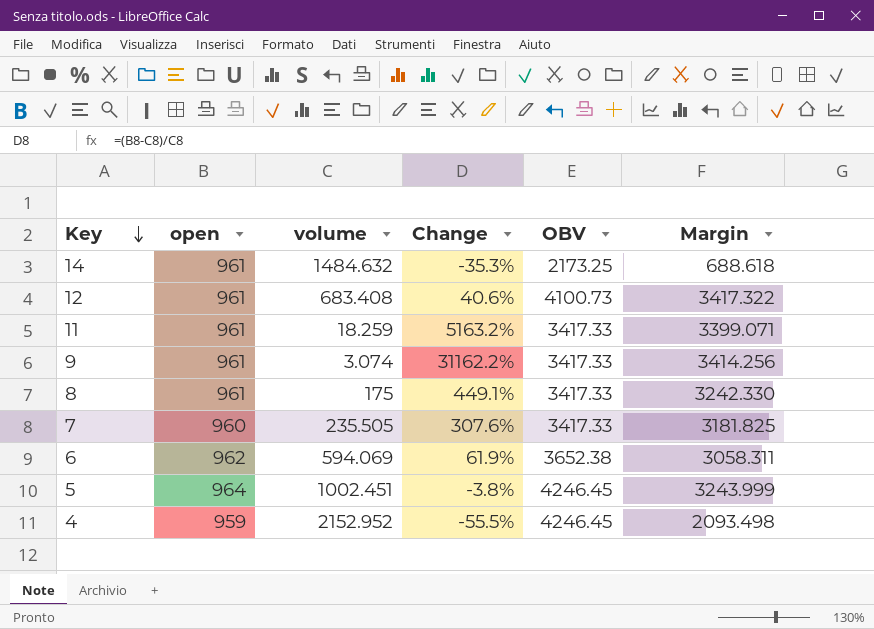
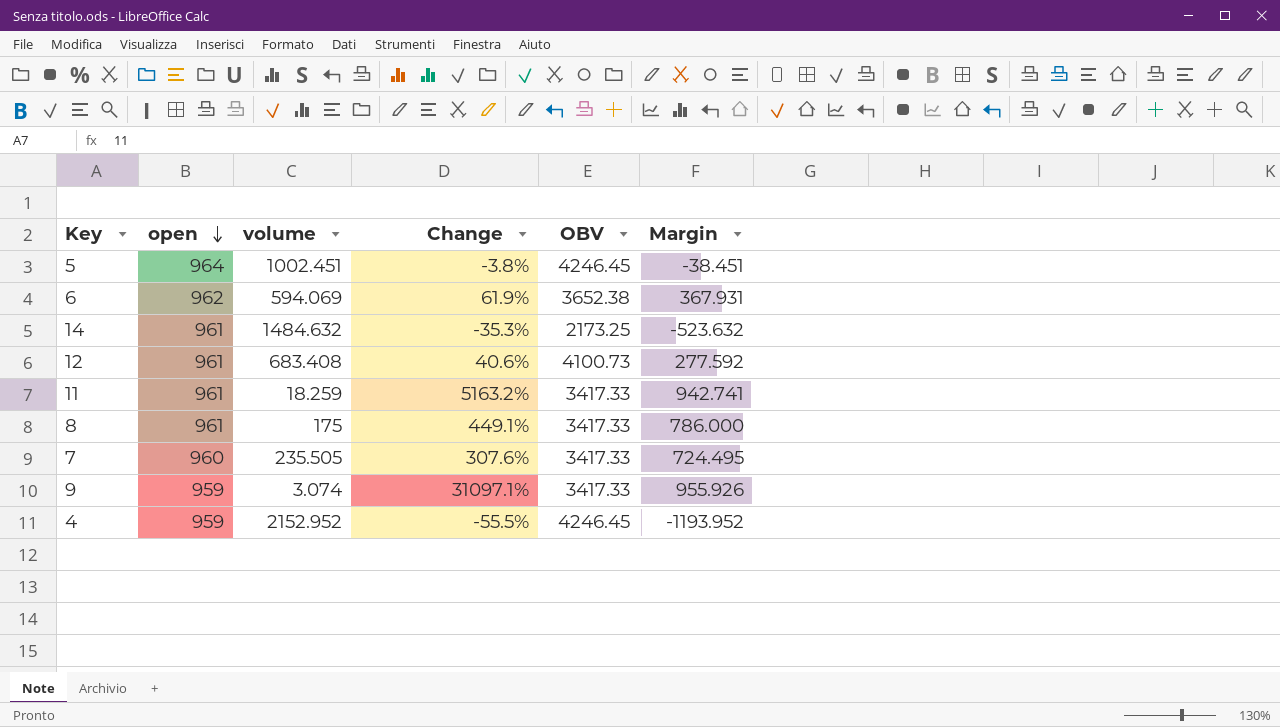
row order: Key descending -> open descending
column Margin | formula: [OBV] - [volume] -> [open] - [volume]
9 | open: 961 -> 959
9 | Change: 31162.2% -> 31097.1%

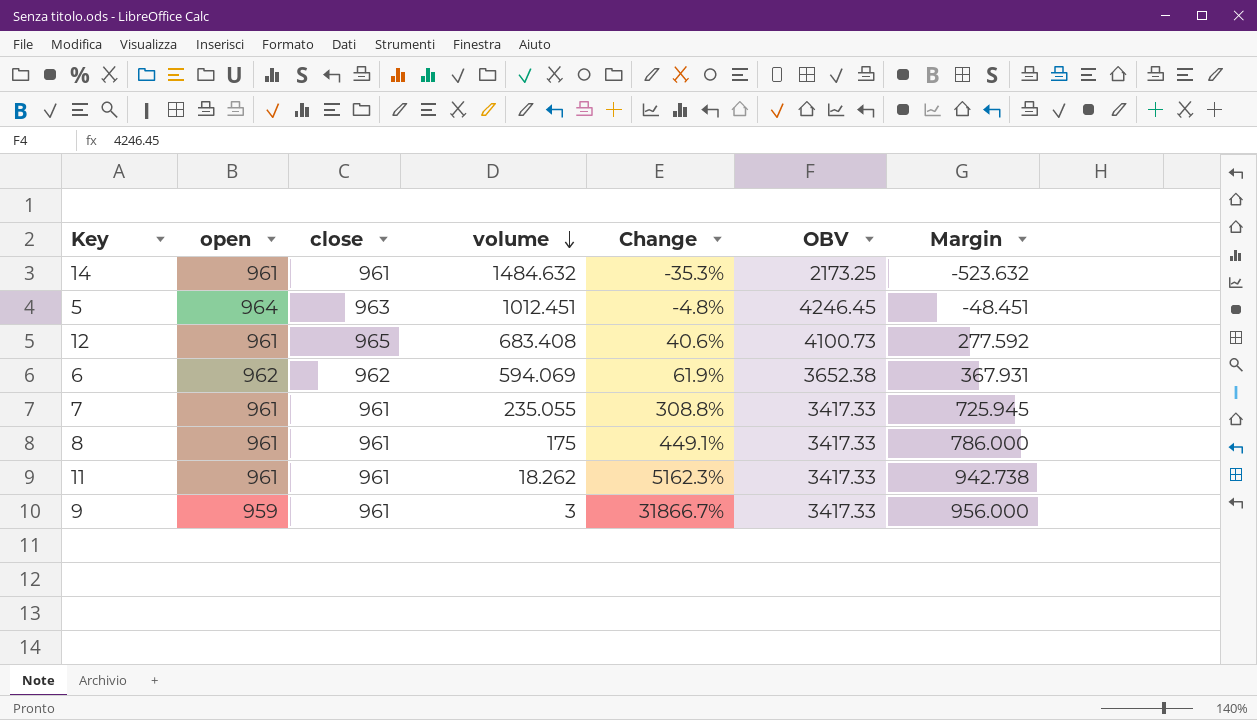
row order: open descending -> volume descending
column close | position: none -> 3
row 4: 959 | 2152.952 | -55.5% | 4246.45 | -1193.952 -> none
5 | volume: 1002.451 -> 1012.451
5 | Change: -3.8% -> -4.8%
5 | Margin: -38.451 -> -48.451
7 | open: 960 -> 961
7 | volume: 235.505 -> 235.055
7 | Change: 307.6% -> 308.8%
7 | Margin: 724.495 -> 725.945
11 | volume: 18.259 -> 18.262
11 | Change: 5163.2% -> 5162.3%
11 | Margin: 942.741 -> 942.738
9 | volume: 3.074 -> 3
9 | Change: 31097.1% -> 31866.7%
9 | Margin: 955.926 -> 956.000

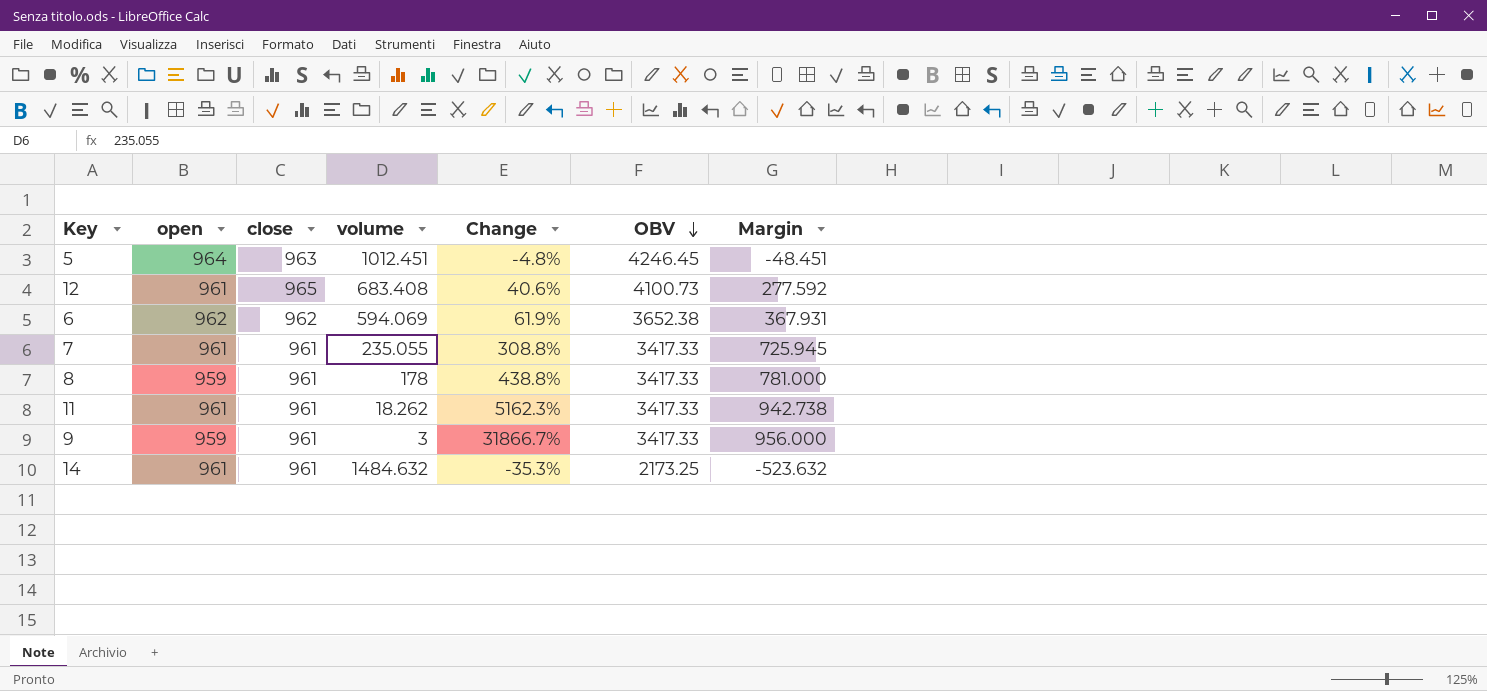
row order: volume descending -> OBV descending
8 | open: 961 -> 959
8 | volume: 175 -> 178
8 | Change: 449.1% -> 438.8%
8 | Margin: 786.000 -> 781.000

